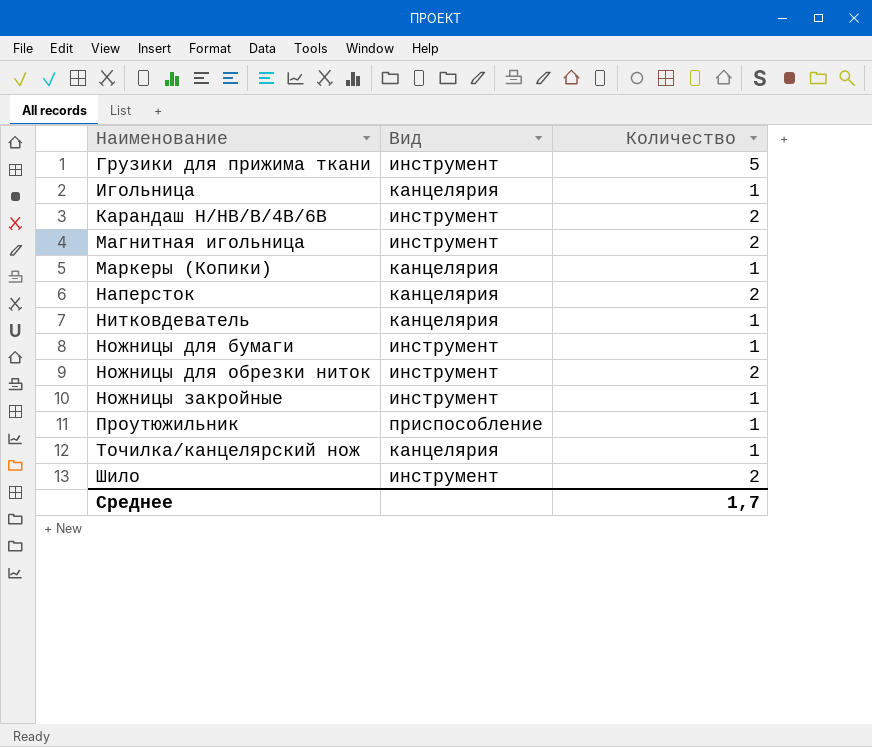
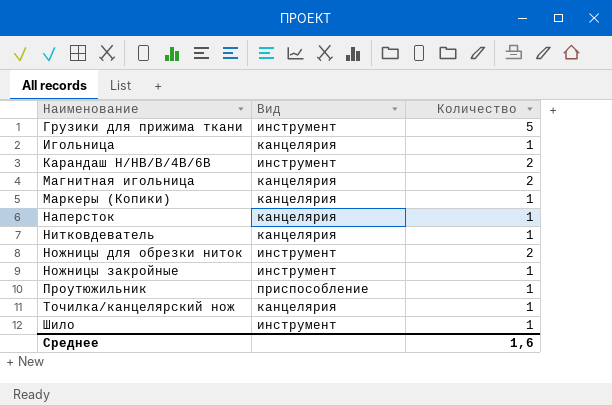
row Ножницы для бумаги: инструмент | 1 -> none
Магнитная игольница | Вид: инструмент -> канцелярия
Наперсток | Количество: 2 -> 1
Шило | Количество: 2 -> 1
Среднее | Количество: 1,7 -> 1,6

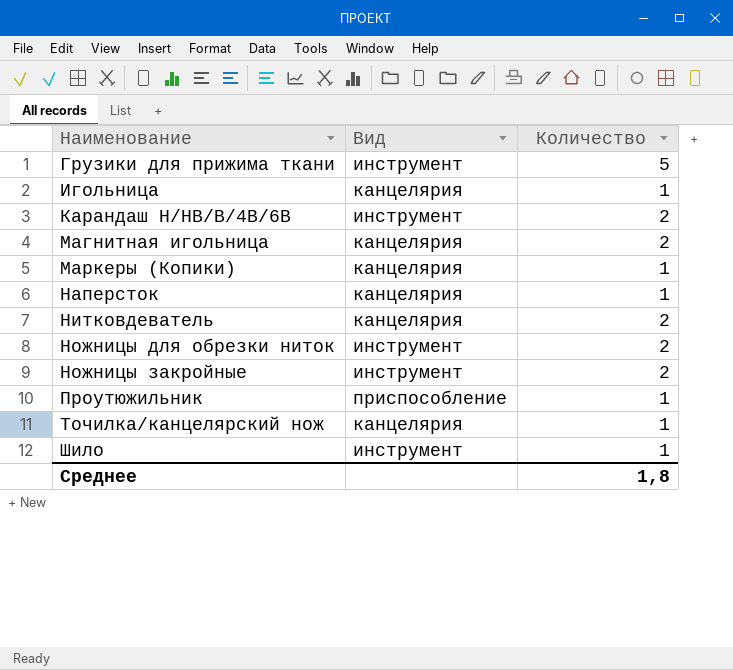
Нитковдеватель | Количество: 1 -> 2
Ножницы закройные | Количество: 1 -> 2
Среднее | Количество: 1,6 -> 1,8

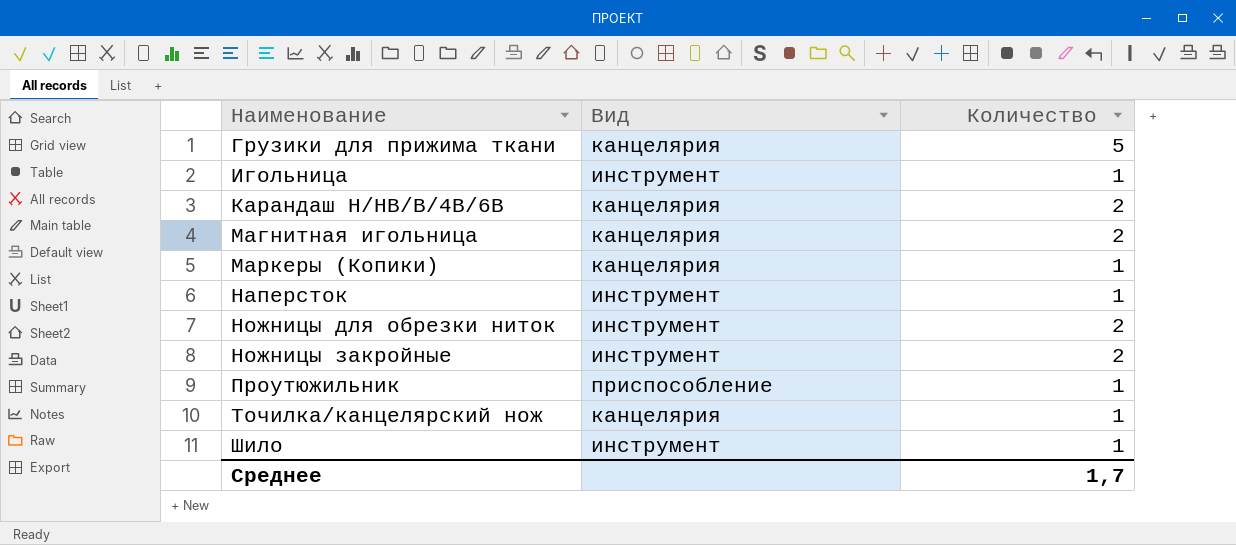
row Нитковдеватель: канцелярия | 2 -> none
Грузики для прижима ткани | Вид: инструмент -> канцелярия
Игольница | Вид: канцелярия -> инструмент
Карандаш Н/НВ/В/4В/6В | Вид: инструмент -> канцелярия
Наперсток | Вид: канцелярия -> инструмент
Среднее | Количество: 1,8 -> 1,7

